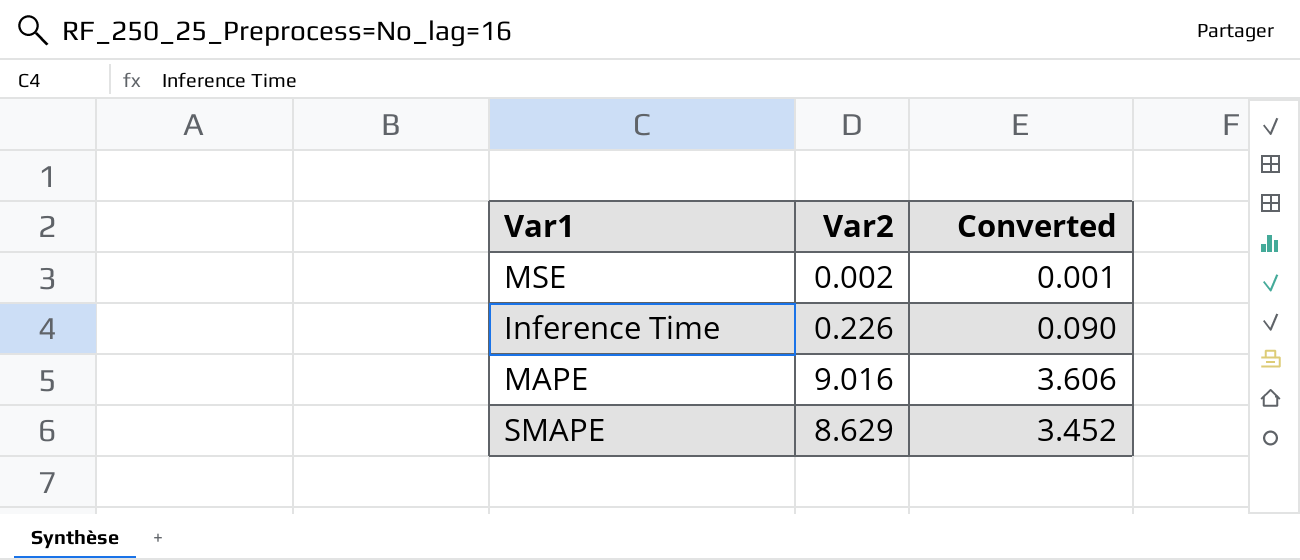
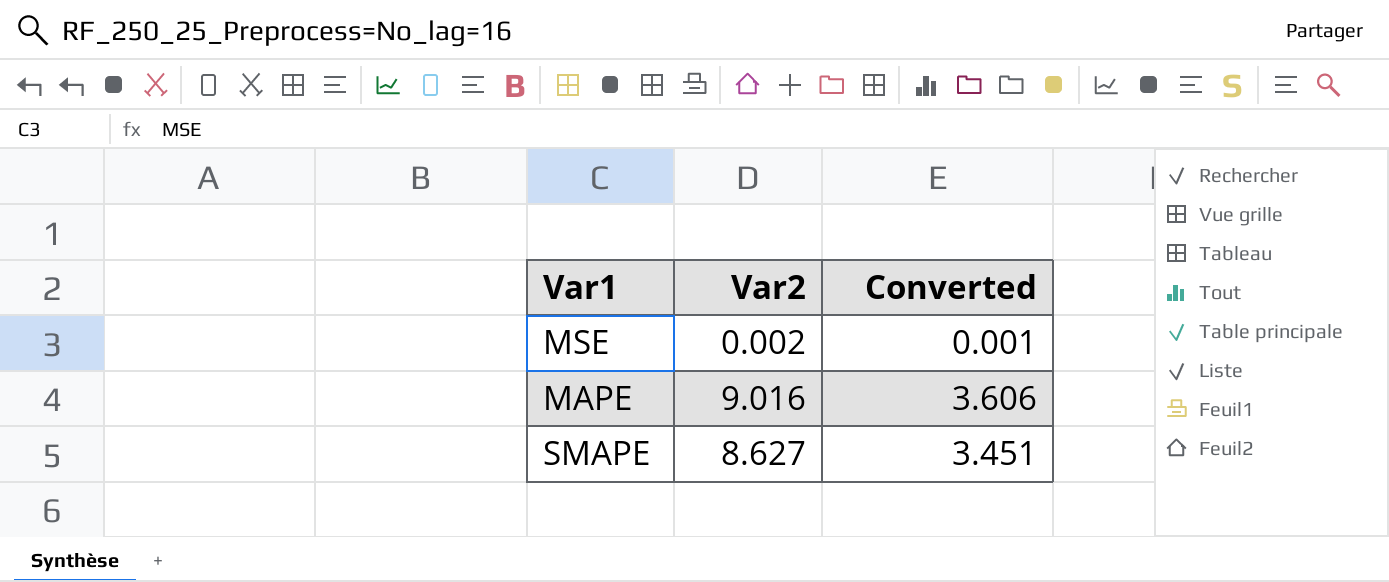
row Inference Time: 0.226 | 0.090 -> none
SMAPE | Var2: 8.629 -> 8.627
SMAPE | Converted: 3.452 -> 3.451

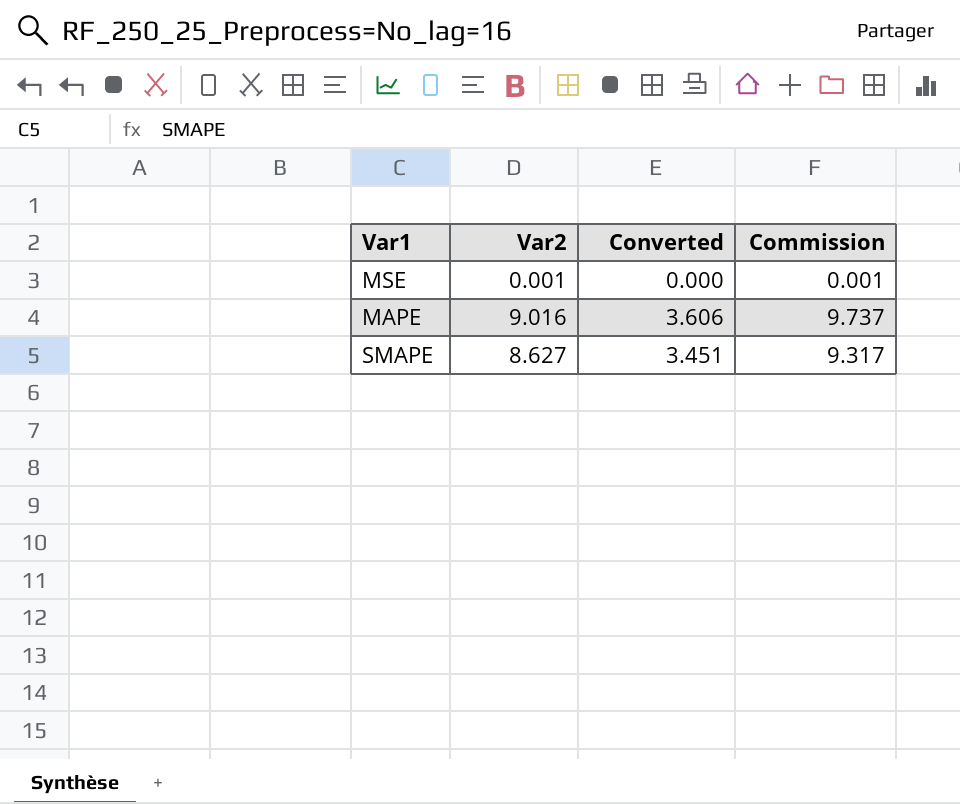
column Commission | formula: none -> [Var2] * 1.08
MSE | Var2: 0.002 -> 0.001
MSE | Converted: 0.001 -> 0.000

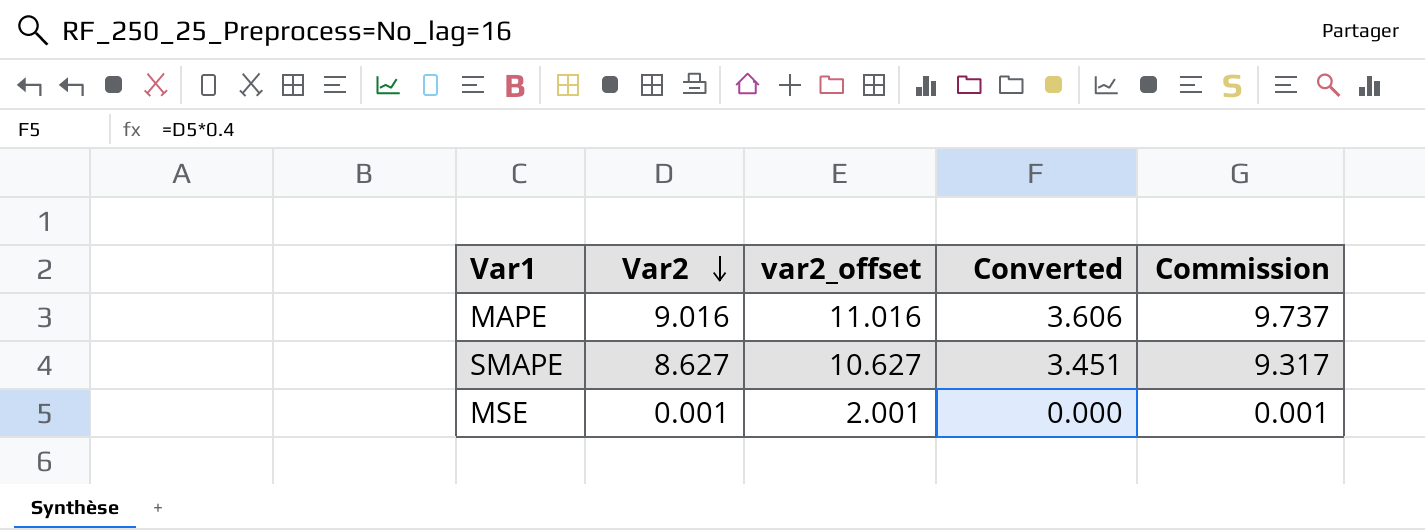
row order: none -> Var2 descending
column var2_offset | formula: none -> [Var2] + 2

